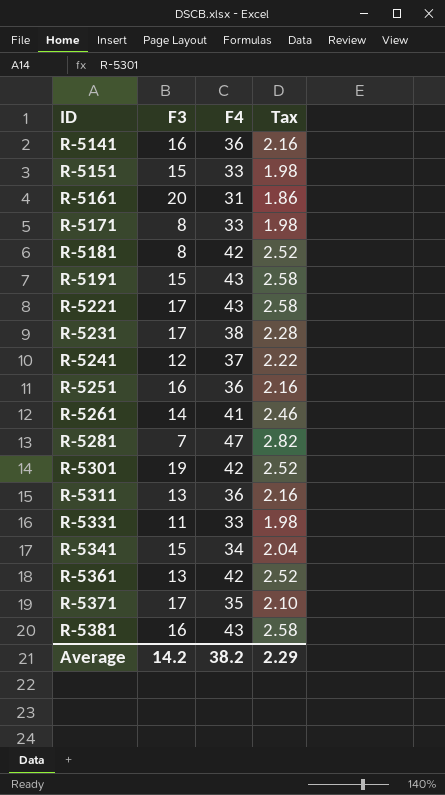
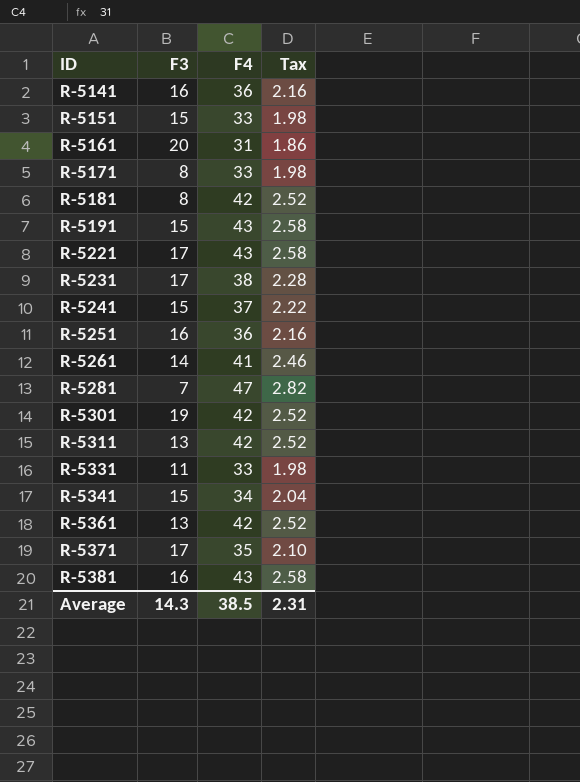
R-5241 | F3: 12 -> 15
R-5311 | F4: 36 -> 42
R-5311 | Tax: 2.16 -> 2.52
Average | F3: 14.2 -> 14.3
Average | F4: 38.2 -> 38.5
Average | Tax: 2.29 -> 2.31

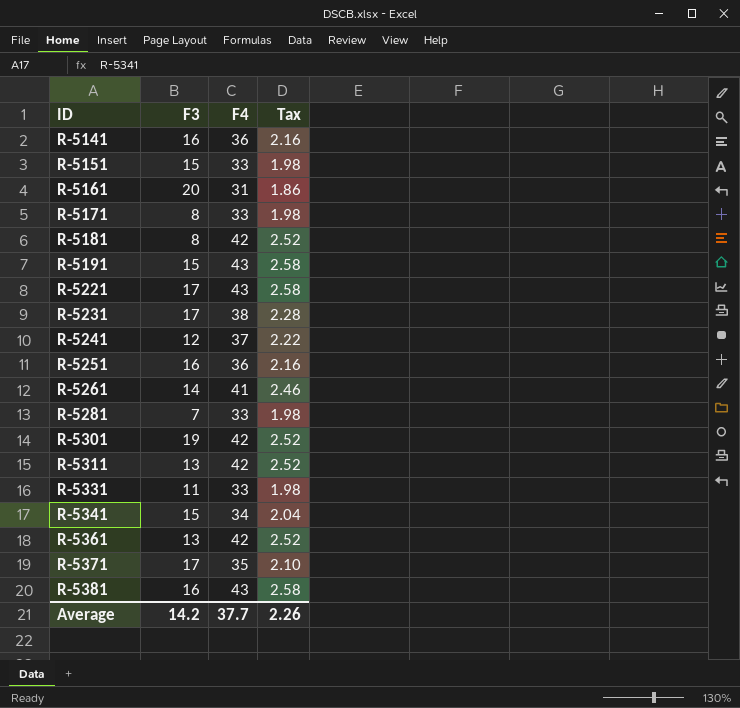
R-5241 | F3: 15 -> 12
R-5281 | F4: 47 -> 33
R-5281 | Tax: 2.82 -> 1.98
Average | F3: 14.3 -> 14.2
Average | F4: 38.5 -> 37.7
Average | Tax: 2.31 -> 2.26

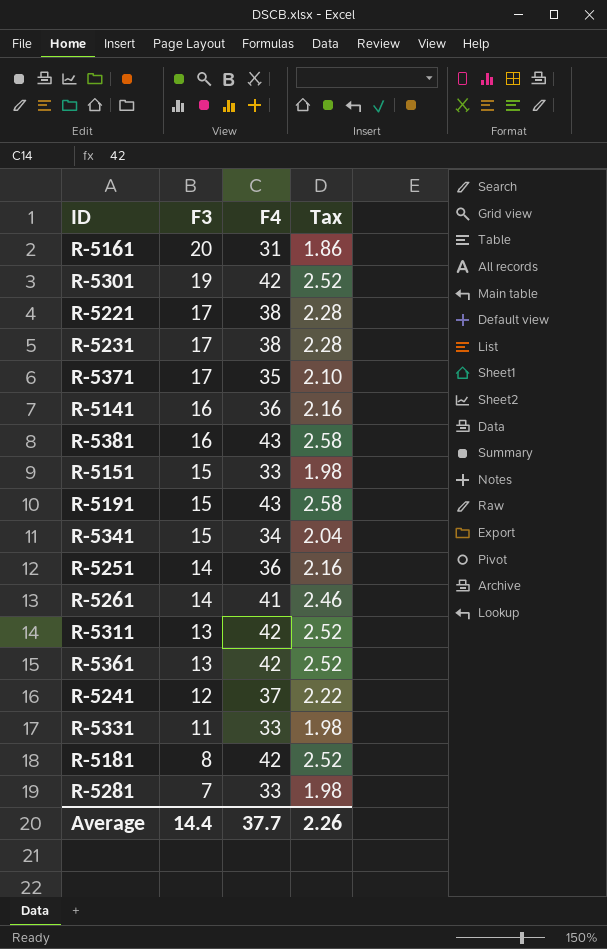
row order: ID ascending -> F3 descending
row R-5171: 8 | 33 | 1.98 -> none
R-5221 | F4: 43 -> 38
R-5221 | Tax: 2.58 -> 2.28
R-5251 | F3: 16 -> 14
Average | F3: 14.2 -> 14.4

